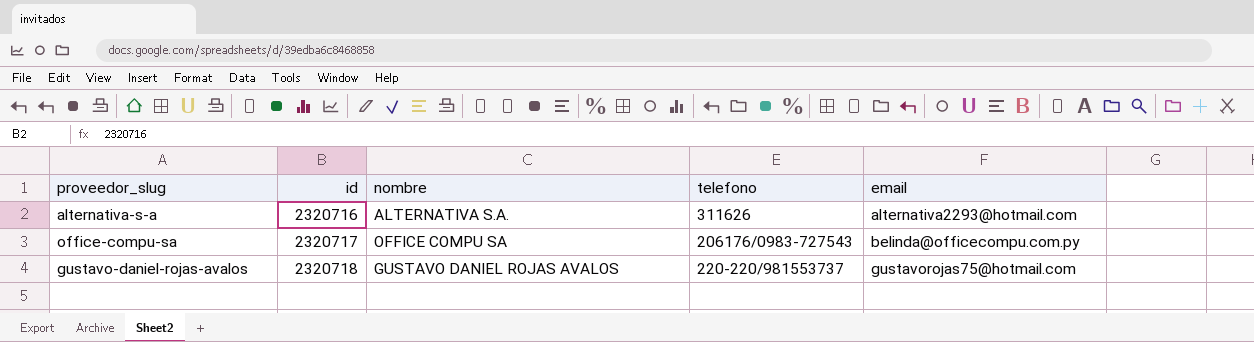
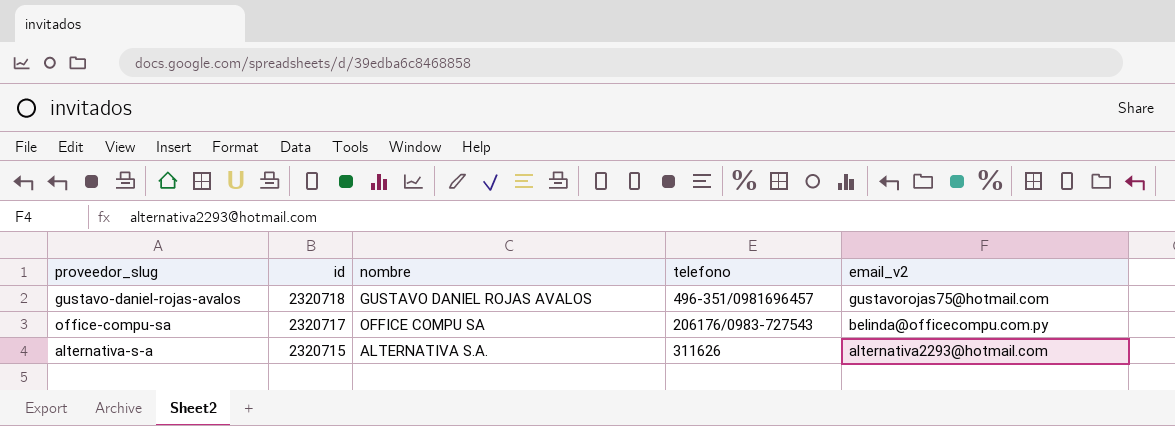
row order: id ascending -> id descending
column name: email -> email_v2
gustavo-daniel-rojas-avalos | telefono: 220-220/981553737 -> 496-351/0981696457
alternativa-s-a | id: 2320716 -> 2320715

